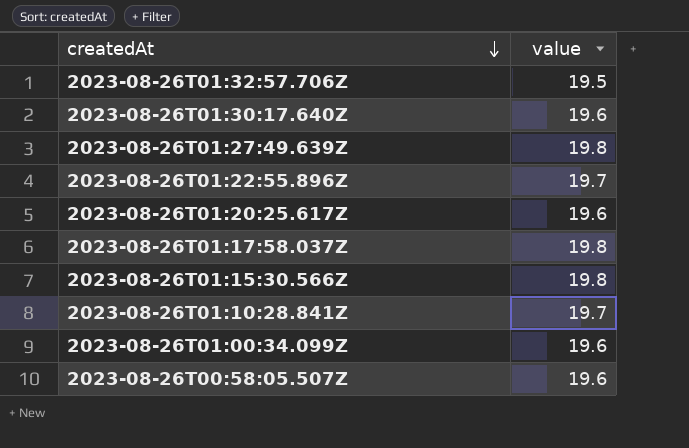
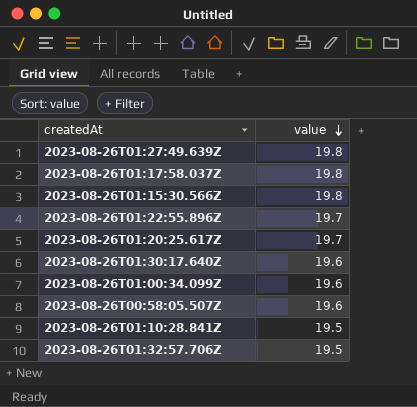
row order: createdAt descending -> value descending
2023-08-26T01:20:25.617Z | value: 19.6 -> 19.7
2023-08-26T01:10:28.841Z | value: 19.7 -> 19.5

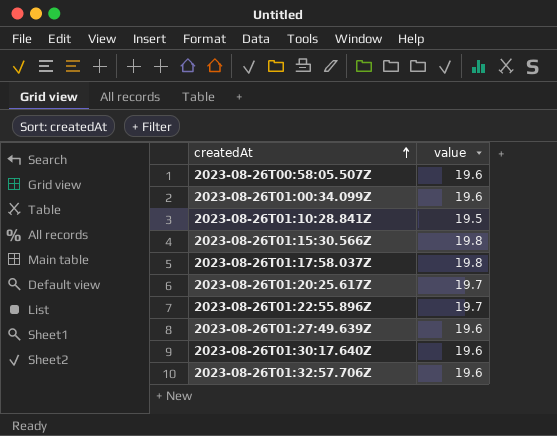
row order: value descending -> createdAt ascending
2023-08-26T01:27:49.639Z | value: 19.8 -> 19.6
2023-08-26T01:32:57.706Z | value: 19.5 -> 19.6

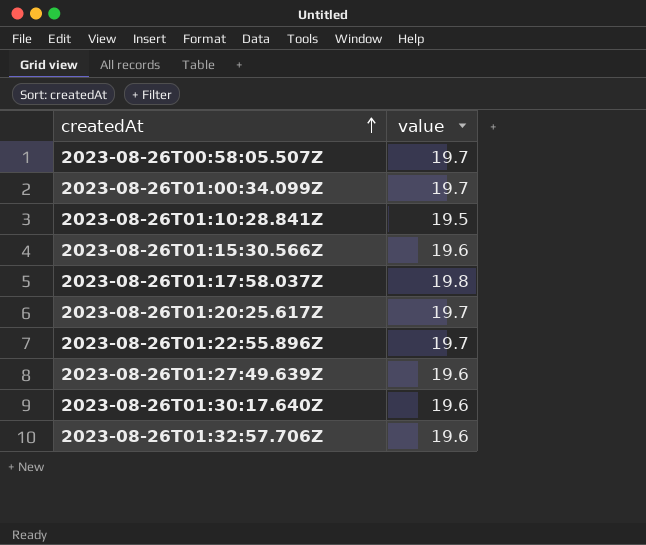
2023-08-26T00:58:05.507Z | value: 19.6 -> 19.7
2023-08-26T01:00:34.099Z | value: 19.6 -> 19.7
2023-08-26T01:15:30.566Z | value: 19.8 -> 19.6

